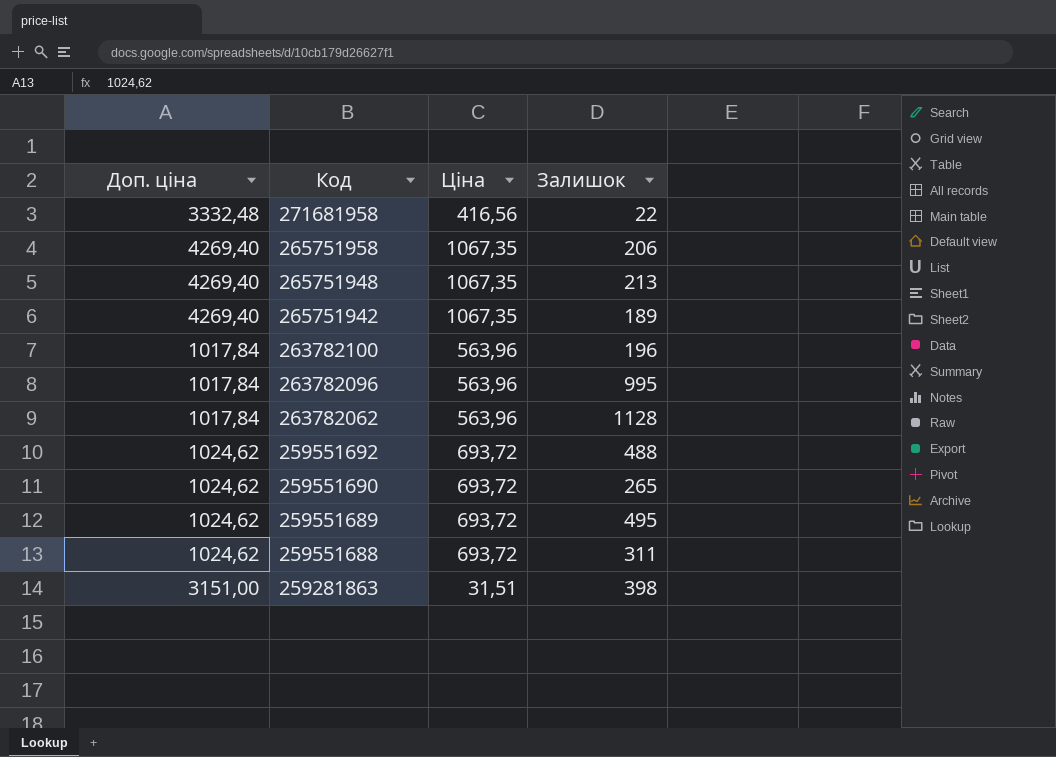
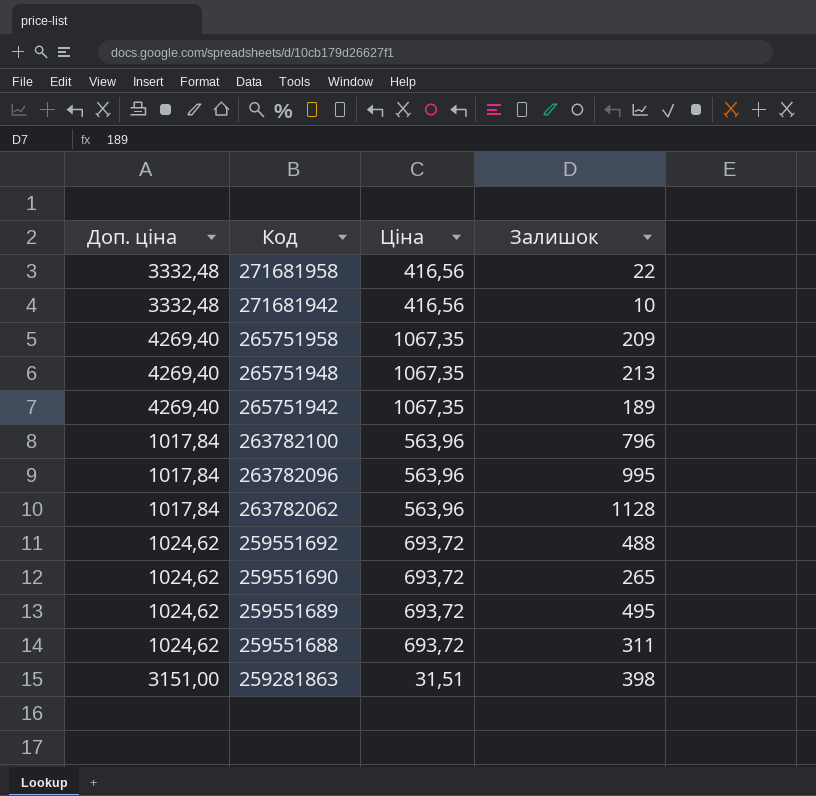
row 271681942: none -> 3332,48 | 416,56 | 10
265751958 | Залишок: 206 -> 209
263782100 | Залишок: 196 -> 796

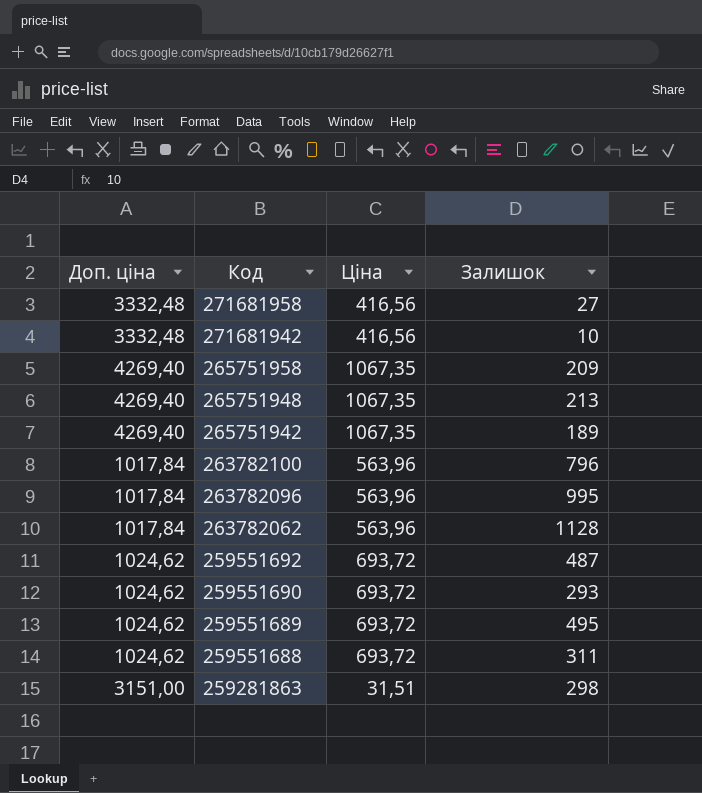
271681958 | Залишок: 22 -> 27
259551692 | Залишок: 488 -> 487
259551690 | Залишок: 265 -> 293
259281863 | Залишок: 398 -> 298

